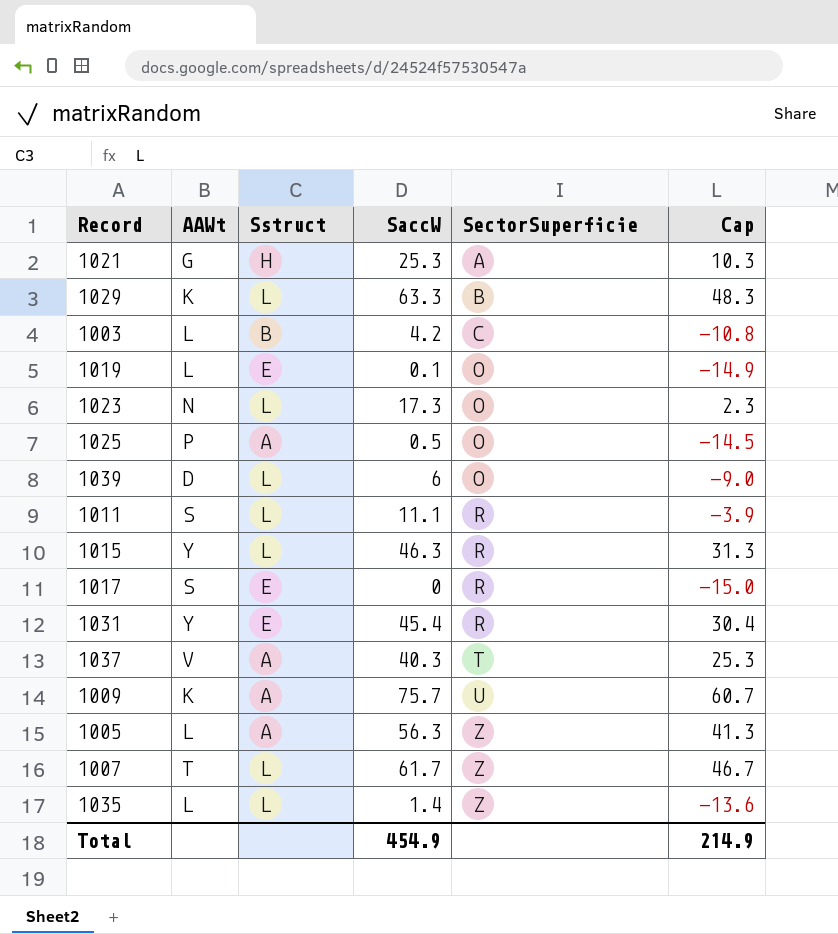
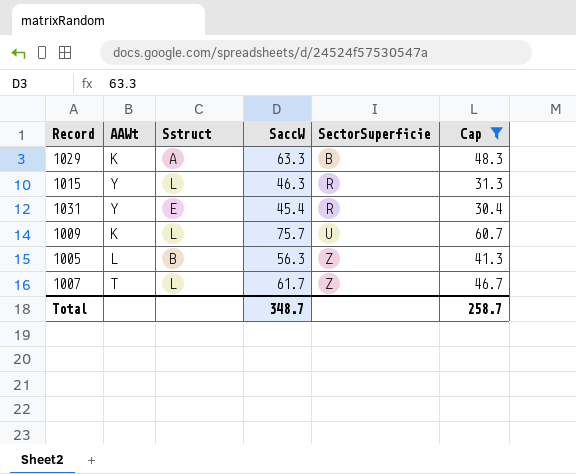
filter: none -> Cap >= 30.4
1029 | Sstruct: L -> A
1009 | Sstruct: A -> L
1005 | Sstruct: A -> B
Total | SaccW: 454.9 -> 348.7
Total | Cap: 214.9 -> 258.7

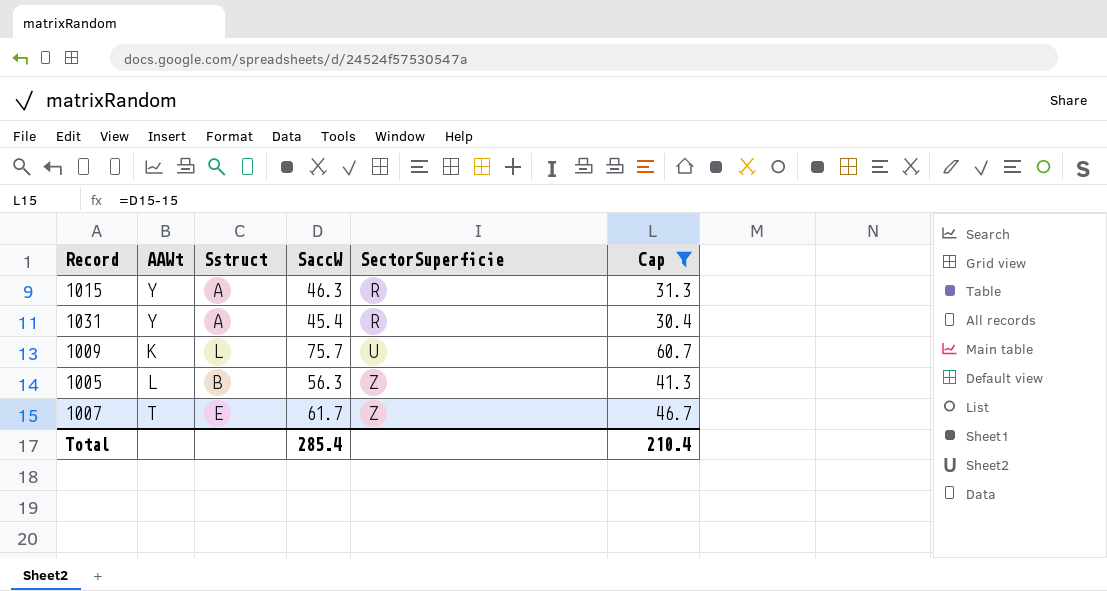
row 1029: K | A | 63.3 | B | 48.3 -> none
1015 | Sstruct: L -> A
1031 | Sstruct: E -> A
1007 | Sstruct: L -> E
Total | SaccW: 348.7 -> 285.4
Total | Cap: 258.7 -> 210.4

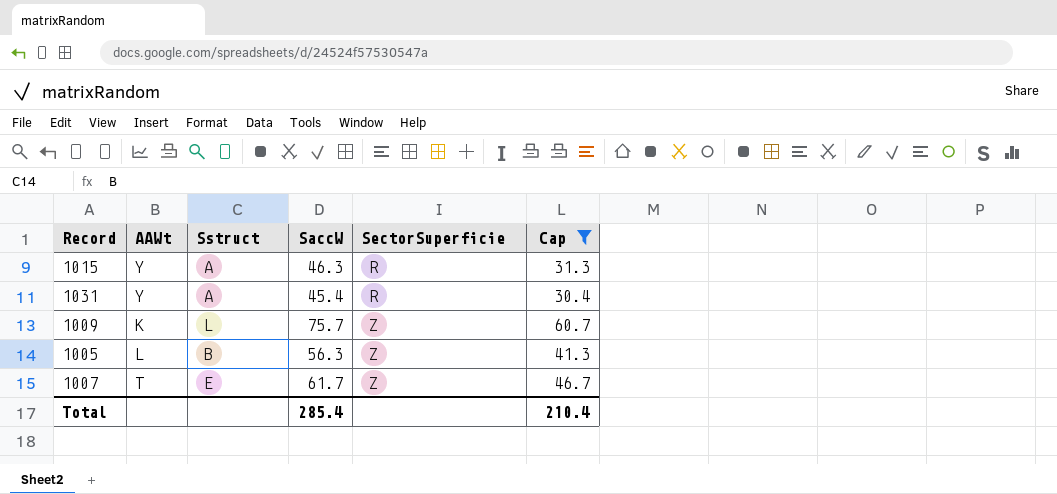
1009 | SectorSuperficie: U -> Z

